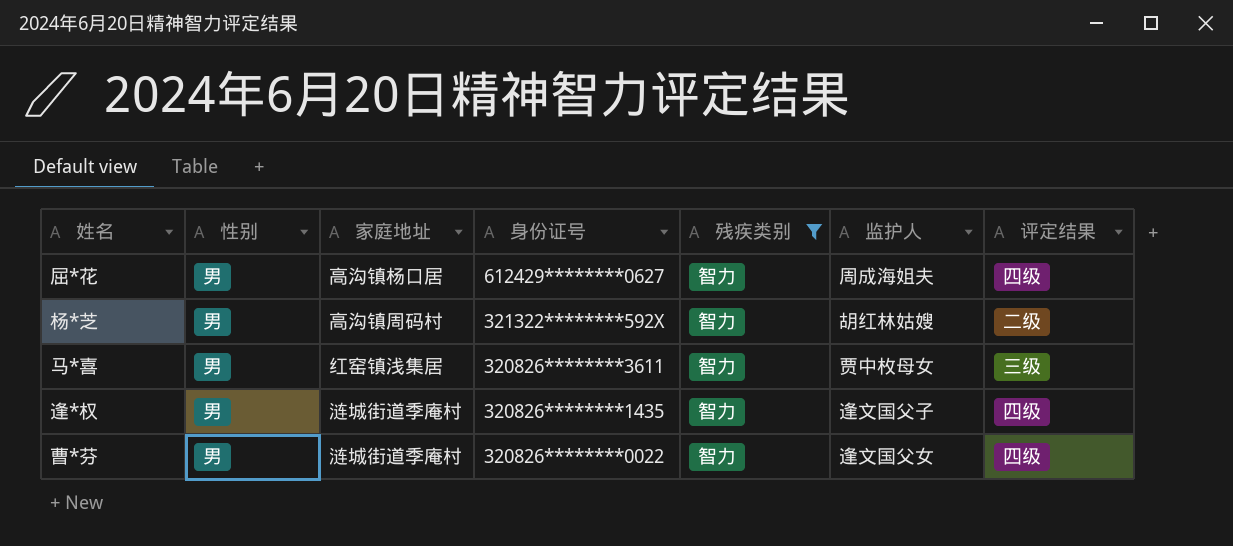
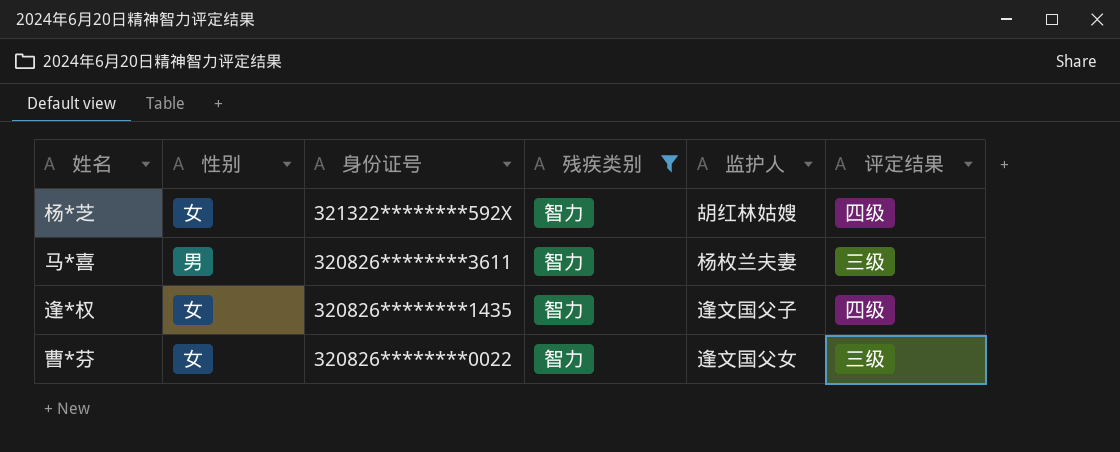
column 家庭地址 | position: 3 -> none
row 屈*花: 男 | 高沟镇杨口居 | 612429********0627 | 智力 | 周成海姐夫 | 四级 -> none
杨*芝 | 性别: 男 -> 女
杨*芝 | 评定结果: 二级 -> 四级
马*喜 | 监护人: 贾中枚母女 -> 杨枚兰夫妻
逢*权 | 性别: 男 -> 女
曹*芬 | 性别: 男 -> 女
曹*芬 | 评定结果: 四级 -> 三级

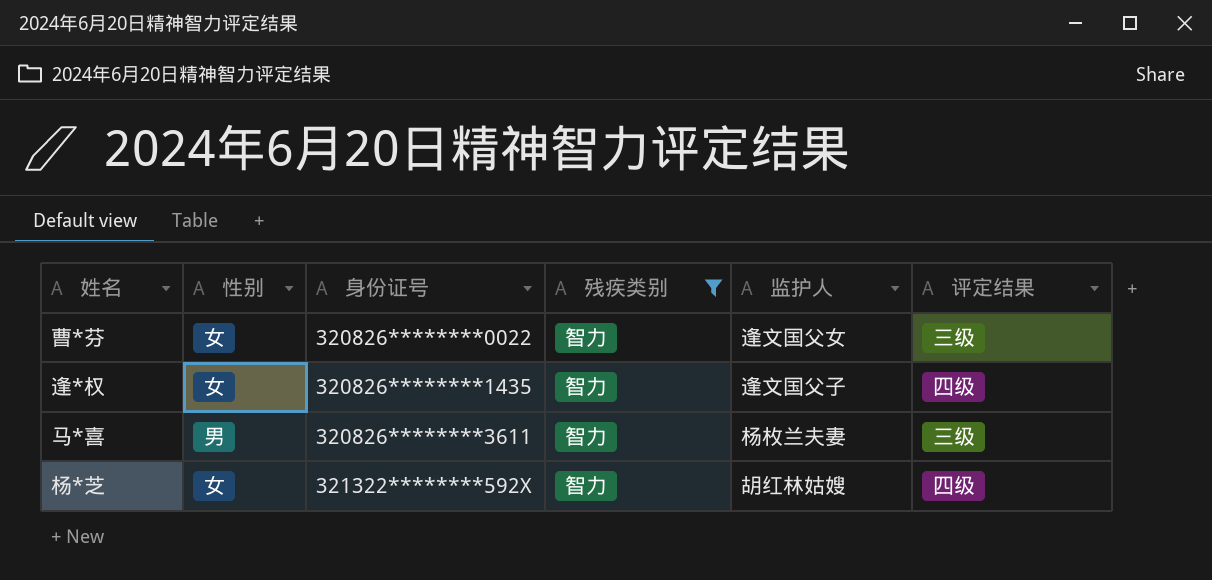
row order: 身份证号 descending -> 身份证号 ascending

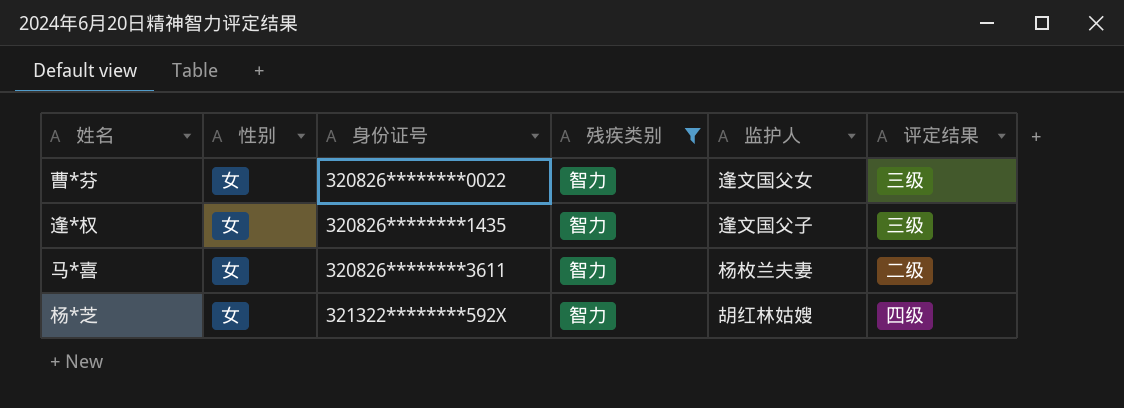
逢*权 | 评定结果: 四级 -> 三级
马*喜 | 性别: 男 -> 女
马*喜 | 评定结果: 三级 -> 二级

